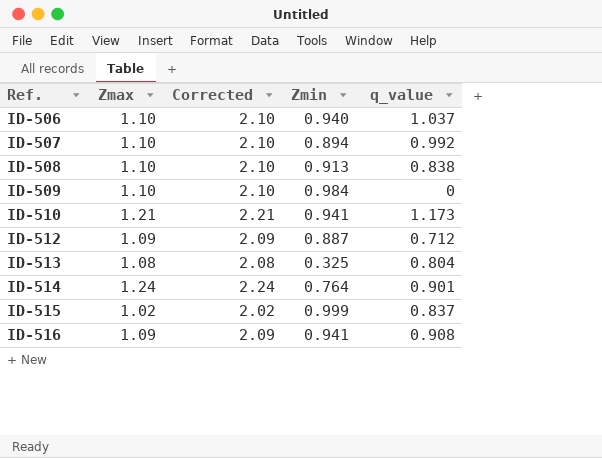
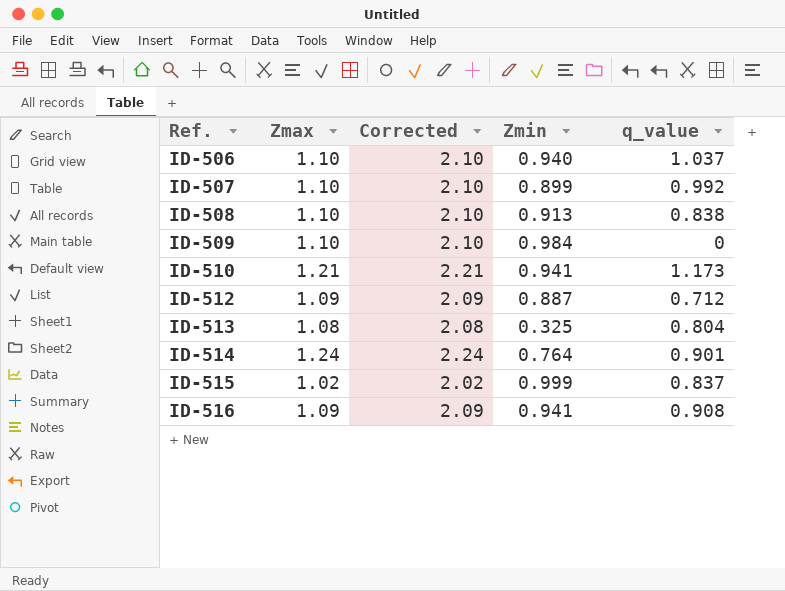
ID-507 | Zmin: 0.894 -> 0.899

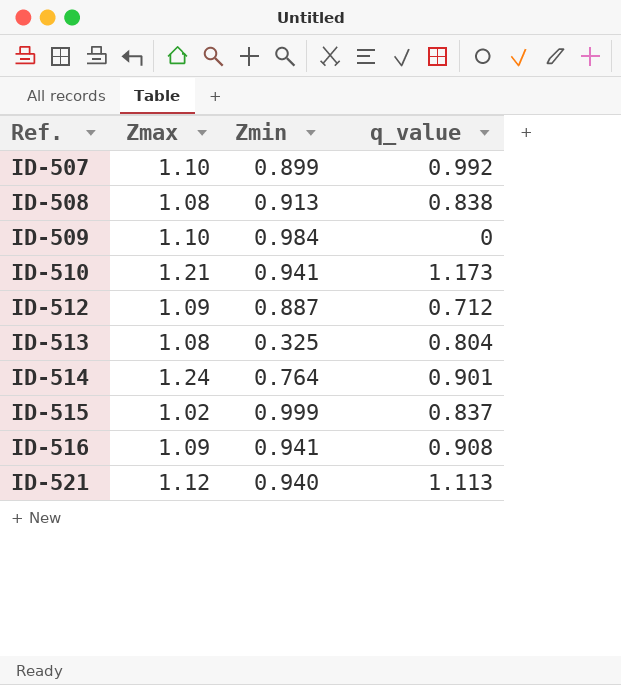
column Corrected | formula: [Zmax] + 1 -> none
row ID-506: 1.10 | 2.10 | 0.940 | 1.037 -> none
ID-508 | Zmax: 1.10 -> 1.08
row ID-521: none -> 1.12 | 0.940 | 1.113

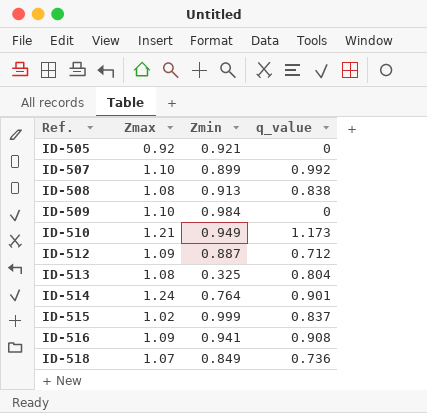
row ID-521: 1.12 | 0.940 | 1.113 -> none
row ID-505: none -> 0.92 | 0.921 | 0
ID-510 | Zmin: 0.941 -> 0.949
row ID-518: none -> 1.07 | 0.849 | 0.736

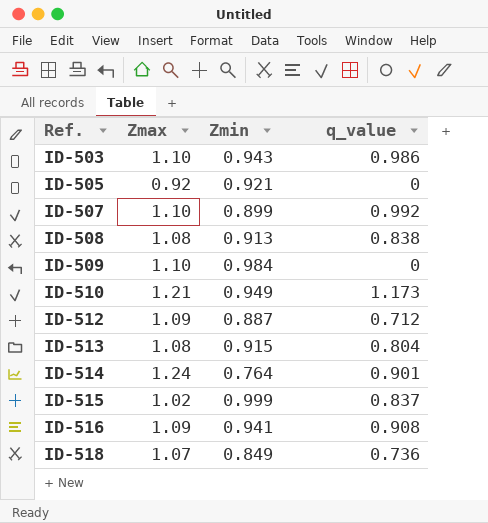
row ID-503: none -> 1.10 | 0.943 | 0.986
ID-513 | Zmin: 0.325 -> 0.915

